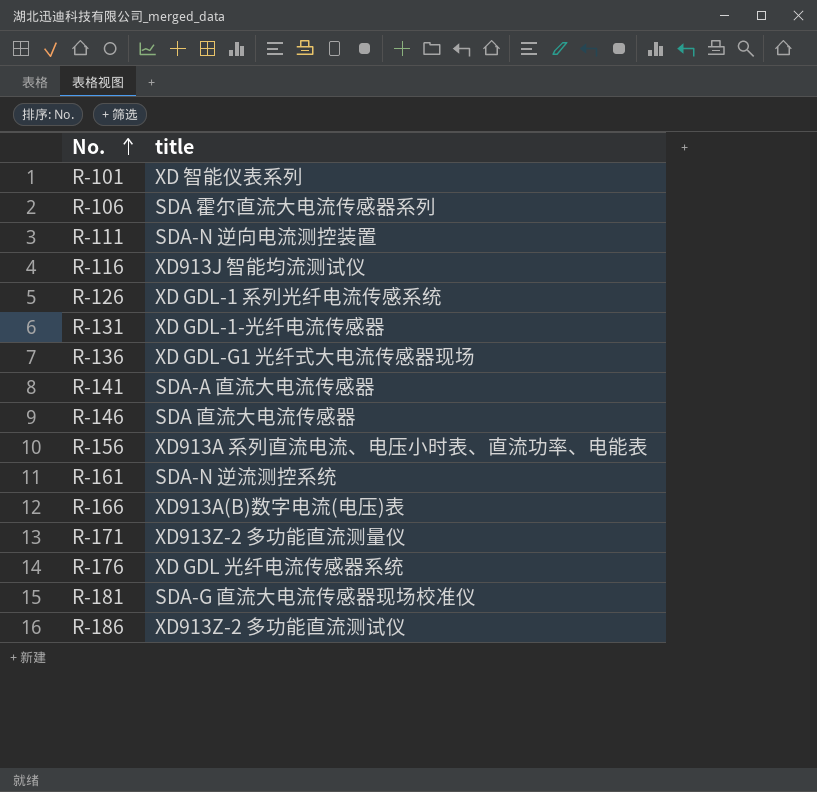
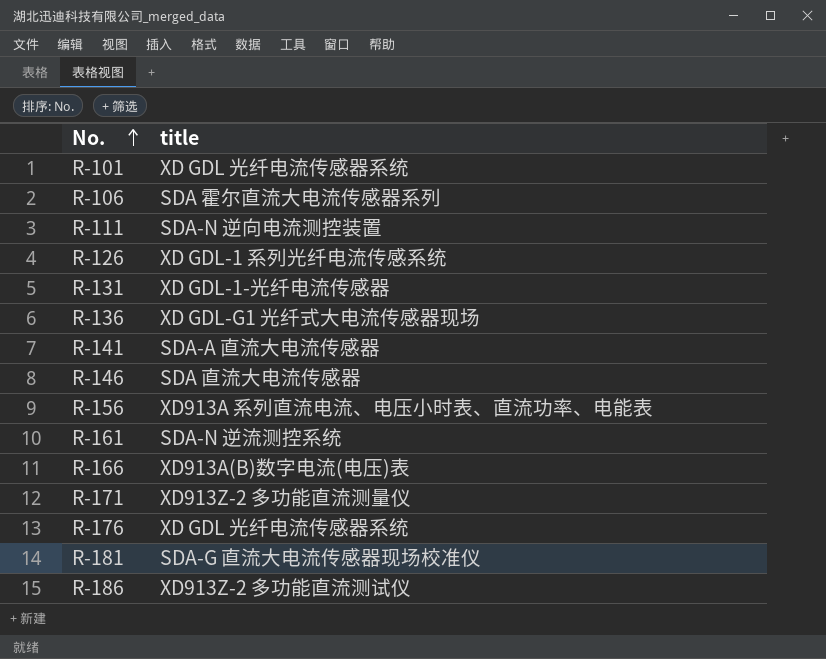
row R-116: XD913J 智能均流测试仪 -> none
R-101 | title: XD 智能仪表系列 -> XD GDL 光纤电流传感器系统

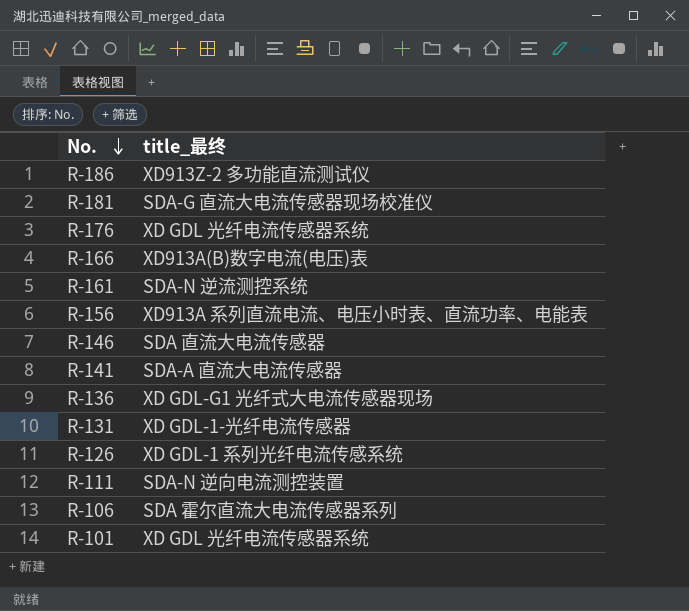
row order: No. ascending -> No. descending
column name: title -> title_最终
row R-171: XD913Z-2 多功能直流测量仪 -> none

